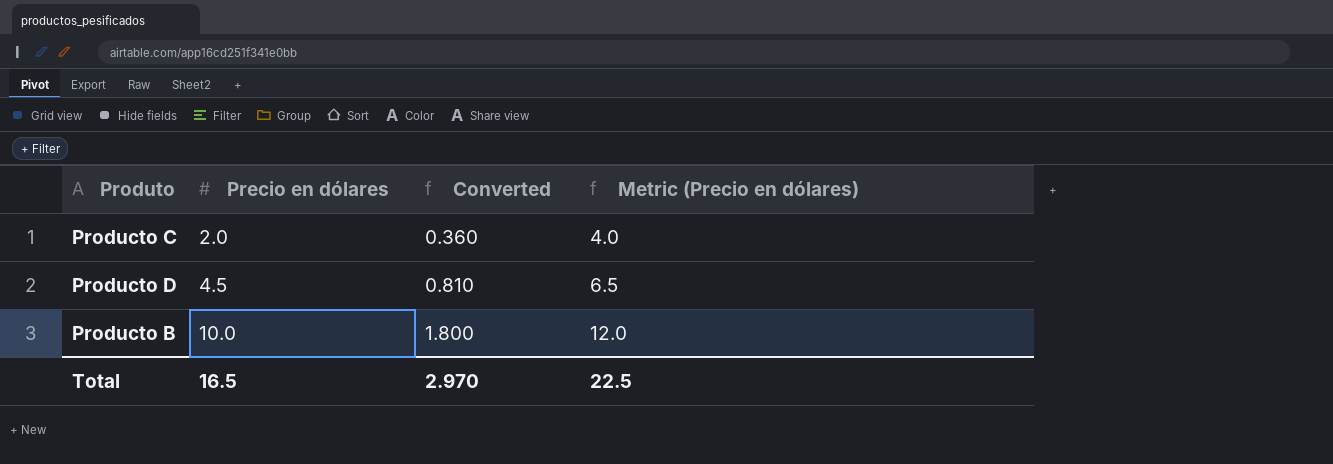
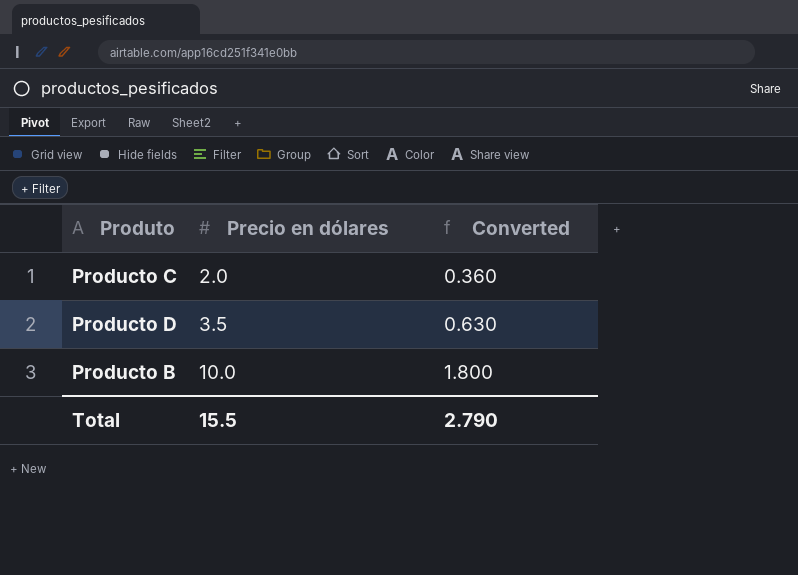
column Metric (Precio en dólares) | formula: [Precio en dólares] + 2 -> none
Producto D | Precio en dólares: 4.5 -> 3.5
Producto D | Converted: 0.810 -> 0.630
Total | Precio en dólares: 16.5 -> 15.5
Total | Converted: 2.970 -> 2.790

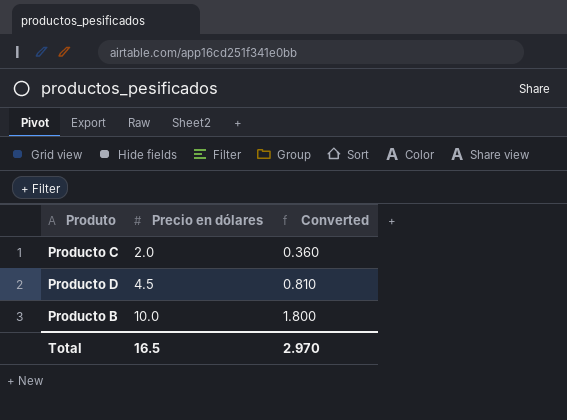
Producto D | Precio en dólares: 3.5 -> 4.5
Producto D | Converted: 0.630 -> 0.810
Total | Precio en dólares: 15.5 -> 16.5
Total | Converted: 2.790 -> 2.970

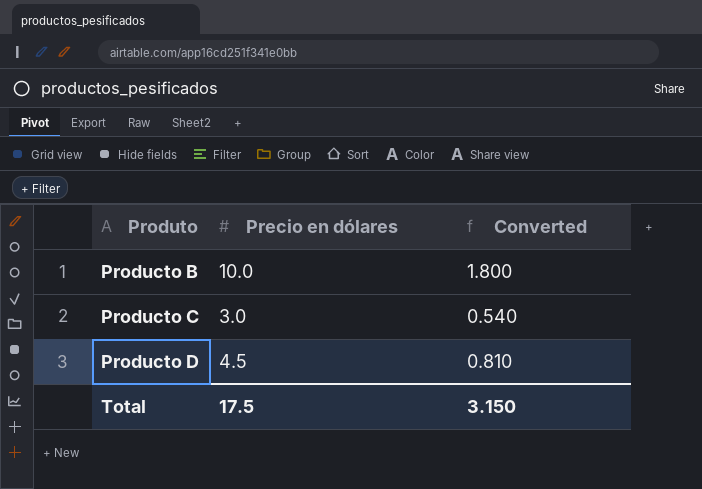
row order: Precio en dólares ascending -> Produto ascending
Producto C | Precio en dólares: 2.0 -> 3.0
Producto C | Converted: 0.360 -> 0.540
Total | Precio en dólares: 16.5 -> 17.5
Total | Converted: 2.970 -> 3.150

